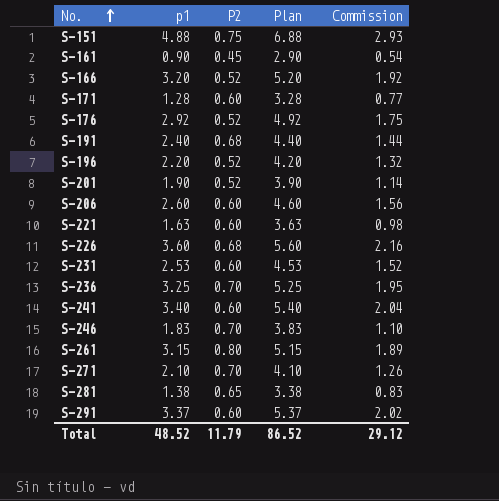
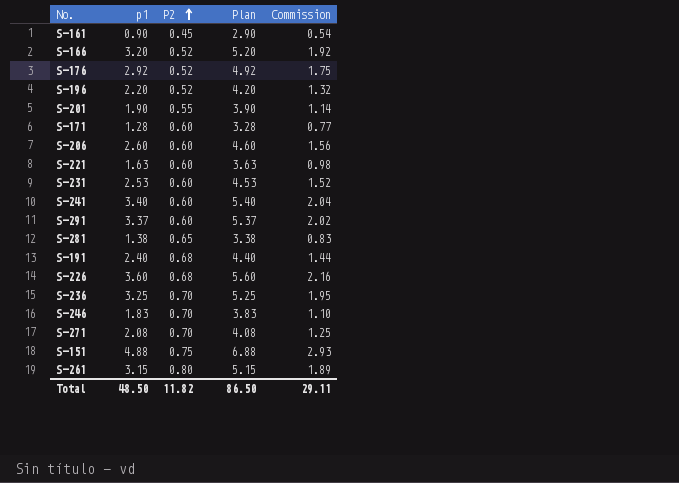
row order: No. ascending -> P2 ascending
S-201 | P2: 0.52 -> 0.55
S-271 | p1: 2.10 -> 2.08
S-271 | Plan: 4.10 -> 4.08
S-271 | Commission: 1.26 -> 1.25
Total | p1: 48.52 -> 48.50
Total | P2: 11.79 -> 11.82
Total | Plan: 86.52 -> 86.50
Total | Commission: 29.12 -> 29.11

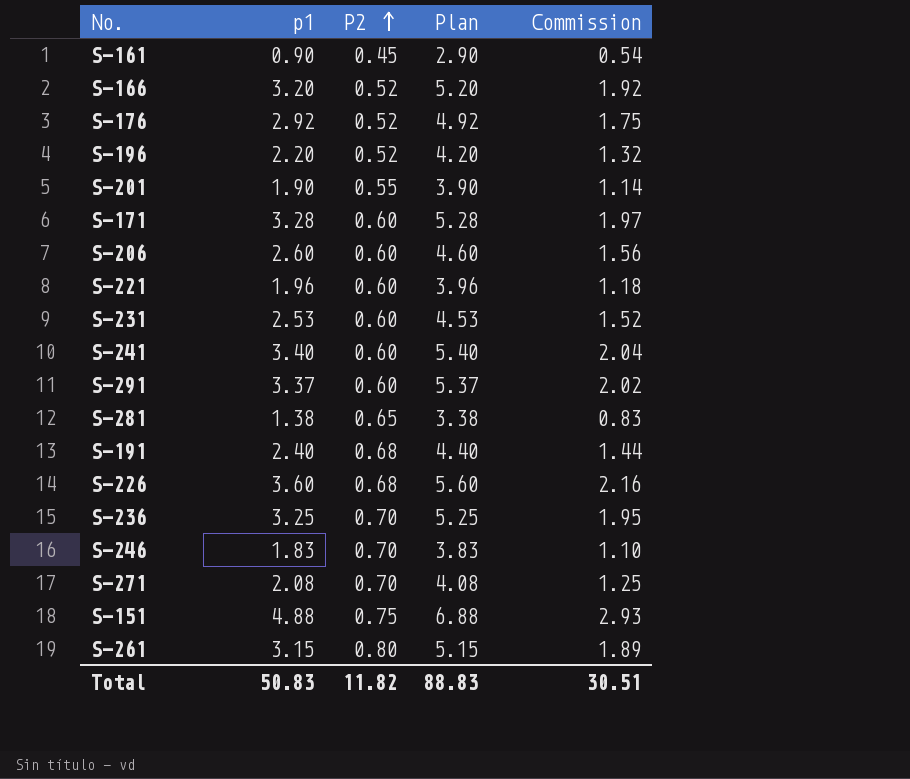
S-171 | p1: 1.28 -> 3.28
S-171 | Plan: 3.28 -> 5.28
S-171 | Commission: 0.77 -> 1.97
S-221 | p1: 1.63 -> 1.96
S-221 | Plan: 3.63 -> 3.96
S-221 | Commission: 0.98 -> 1.18
Total | p1: 48.50 -> 50.83
Total | Plan: 86.50 -> 88.83
Total | Commission: 29.11 -> 30.51

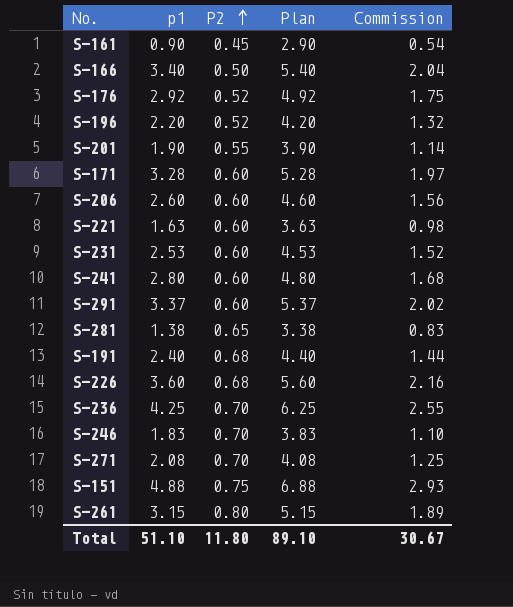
S-166 | p1: 3.20 -> 3.40
S-166 | P2: 0.52 -> 0.50
S-166 | Plan: 5.20 -> 5.40
S-166 | Commission: 1.92 -> 2.04
S-221 | p1: 1.96 -> 1.63
S-221 | Plan: 3.96 -> 3.63
S-221 | Commission: 1.18 -> 0.98
S-241 | p1: 3.40 -> 2.80
S-241 | Plan: 5.40 -> 4.80
S-241 | Commission: 2.04 -> 1.68
S-236 | p1: 3.25 -> 4.25
S-236 | Plan: 5.25 -> 6.25
S-236 | Commission: 1.95 -> 2.55
Total | p1: 50.83 -> 51.10
Total | P2: 11.82 -> 11.80
Total | Plan: 88.83 -> 89.10
Total | Commission: 30.51 -> 30.67

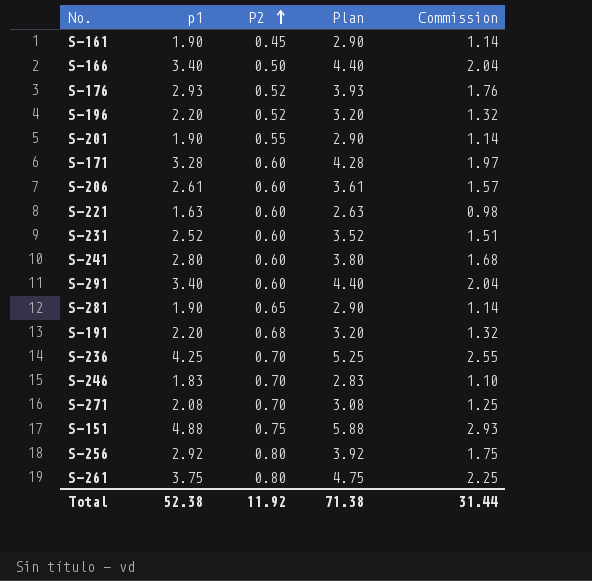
column Plan | formula: [p1] + 2 -> [p1] + 1
row S-226: 3.60 | 0.68 | 5.60 | 2.16 -> none
S-161 | p1: 0.90 -> 1.90
S-161 | Commission: 0.54 -> 1.14
S-176 | p1: 2.92 -> 2.93
S-176 | Commission: 1.75 -> 1.76
S-206 | p1: 2.60 -> 2.61
S-206 | Commission: 1.56 -> 1.57
S-231 | p1: 2.53 -> 2.52
S-231 | Commission: 1.52 -> 1.51
S-291 | p1: 3.37 -> 3.40
S-291 | Commission: 2.02 -> 2.04
S-281 | p1: 1.38 -> 1.90
S-281 | Commission: 0.83 -> 1.14
S-191 | p1: 2.40 -> 2.20
S-191 | Commission: 1.44 -> 1.32
row S-256: none -> 2.92 | 0.80 | 3.92 | 1.75
S-261 | p1: 3.15 -> 3.75
S-261 | Commission: 1.89 -> 2.25
Total | p1: 51.10 -> 52.38
Total | P2: 11.80 -> 11.92
Total | Plan: 89.10 -> 71.38
Total | Commission: 30.67 -> 31.44

